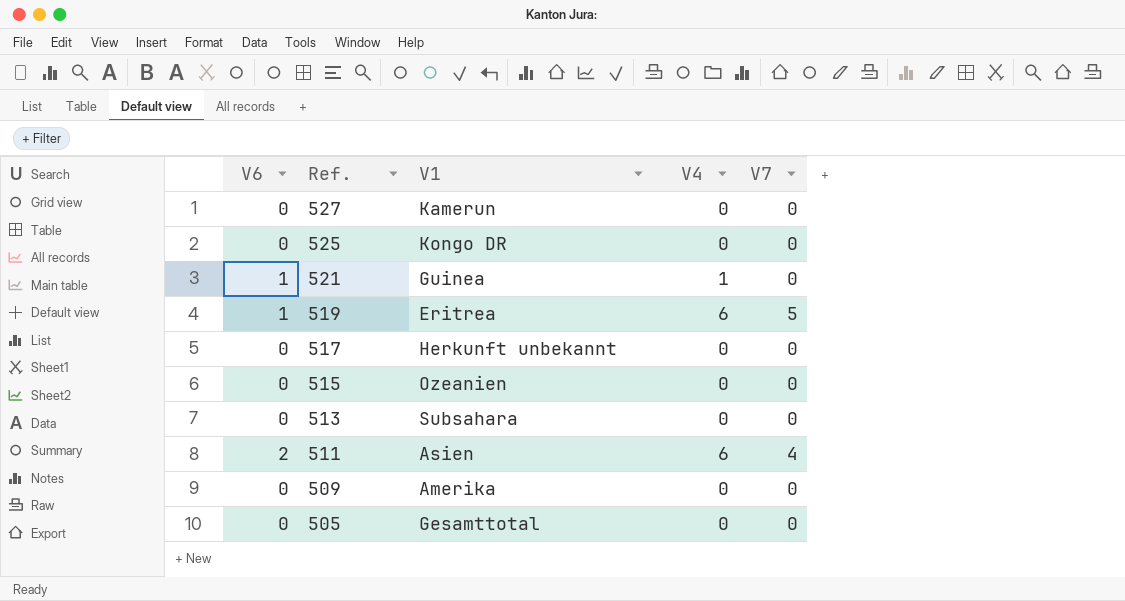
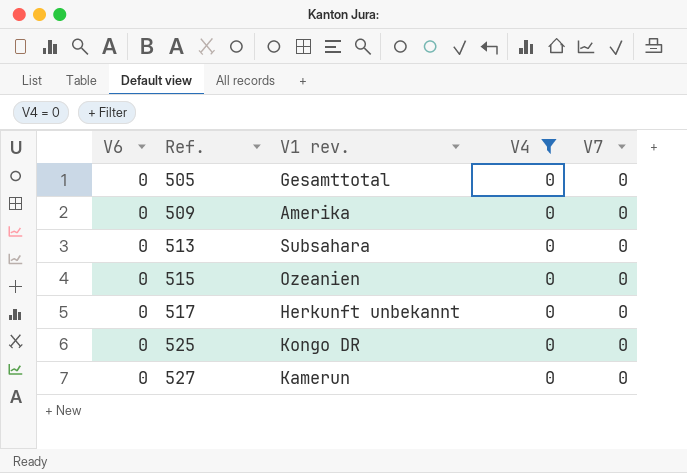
filter: none -> V4 = 0
row order: Ref. descending -> Ref. ascending
column name: V1 -> V1 rev.

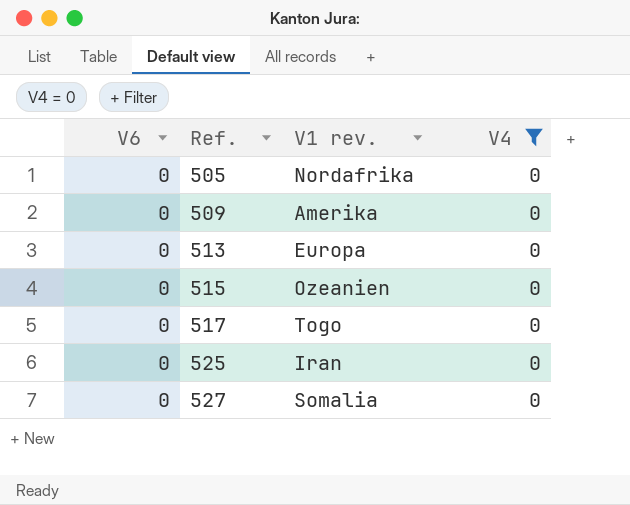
column V7 | position: 5 -> none
505 | V1 rev.: Gesamttotal -> Nordafrika
513 | V1 rev.: Subsahara -> Europa
517 | V1 rev.: Herkunft unbekannt -> Togo
525 | V1 rev.: Kongo DR -> Iran
527 | V1 rev.: Kamerun -> Somalia

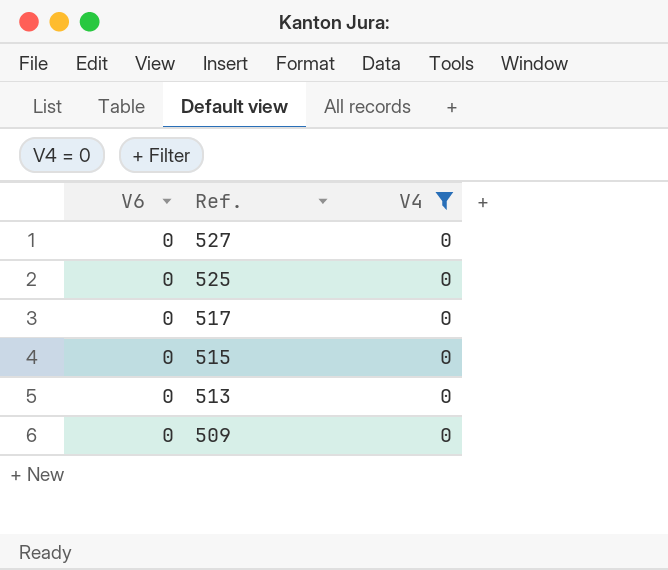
row order: Ref. ascending -> Ref. descending
column V1 rev. | position: 3 -> none
row 505: 0 | Nordafrika | 0 -> none

